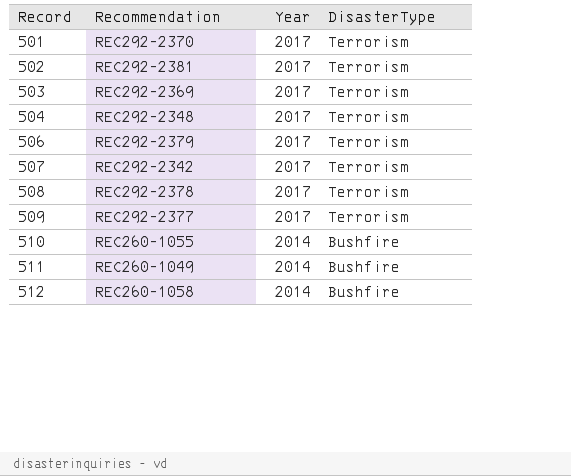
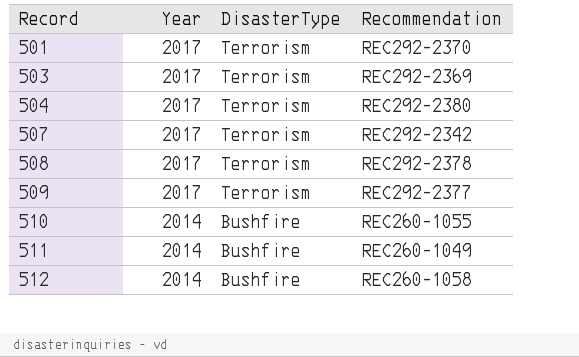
column Recommendation | position: 2 -> 4
row 502: REC292-2381 | 2017 | Terrorism -> none
row 506: REC292-2379 | 2017 | Terrorism -> none
504 | Recommendation: REC292-2348 -> REC292-2380

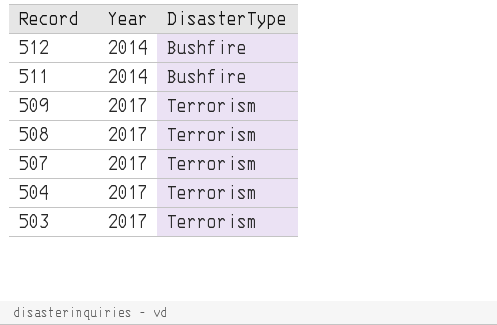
row order: Record ascending -> Record descending
column Recommendation | position: 4 -> none
row 501: 2017 | Terrorism | REC292-2370 -> none
row 510: 2014 | Bushfire | REC260-1055 -> none

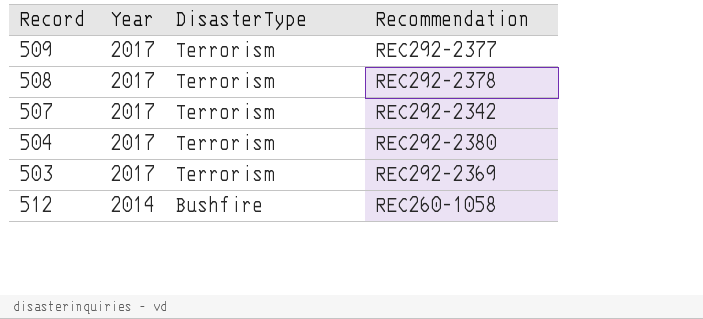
row order: Record descending -> Year descending
column Recommendation | position: none -> 4
row 511: 2014 | Bushfire -> none

